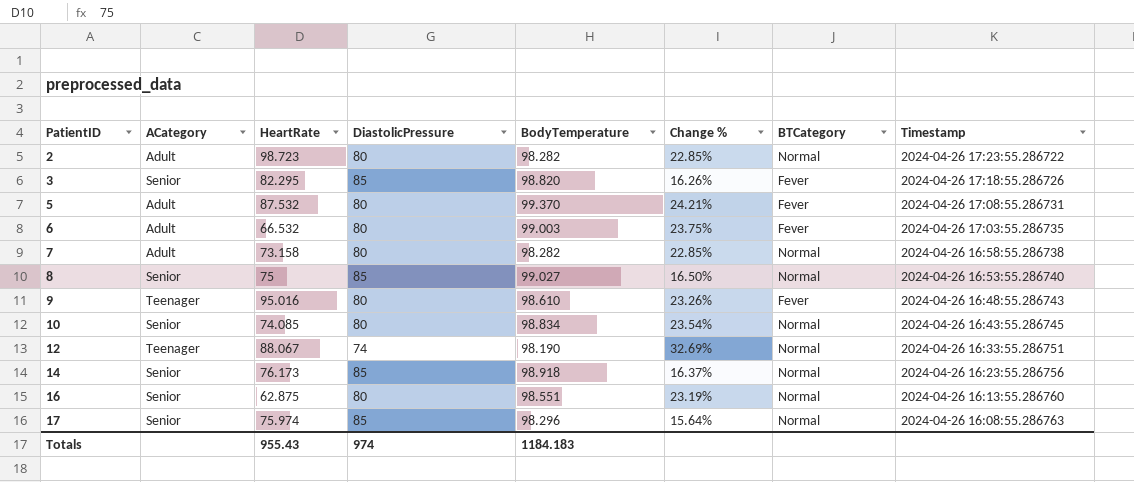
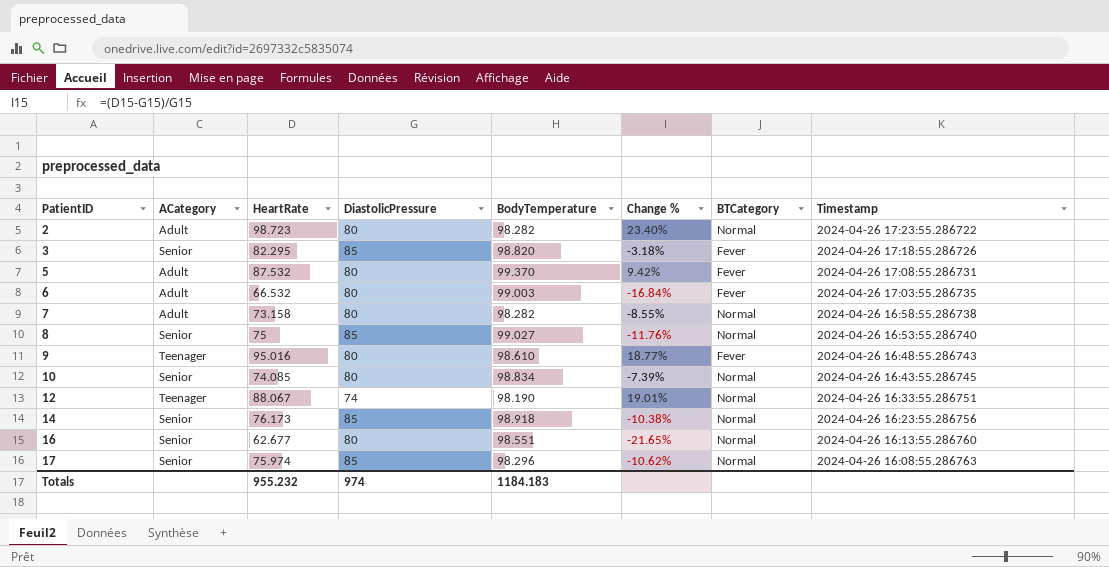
column Change % | formula: ([BodyTemperature] - [DiastolicPressure]) / [DiastolicPressure] -> ([HeartRate] - [DiastolicPressure]) / [DiastolicPressure]
16 | HeartRate: 62.875 -> 62.677
Totals | HeartRate: 955.43 -> 955.232

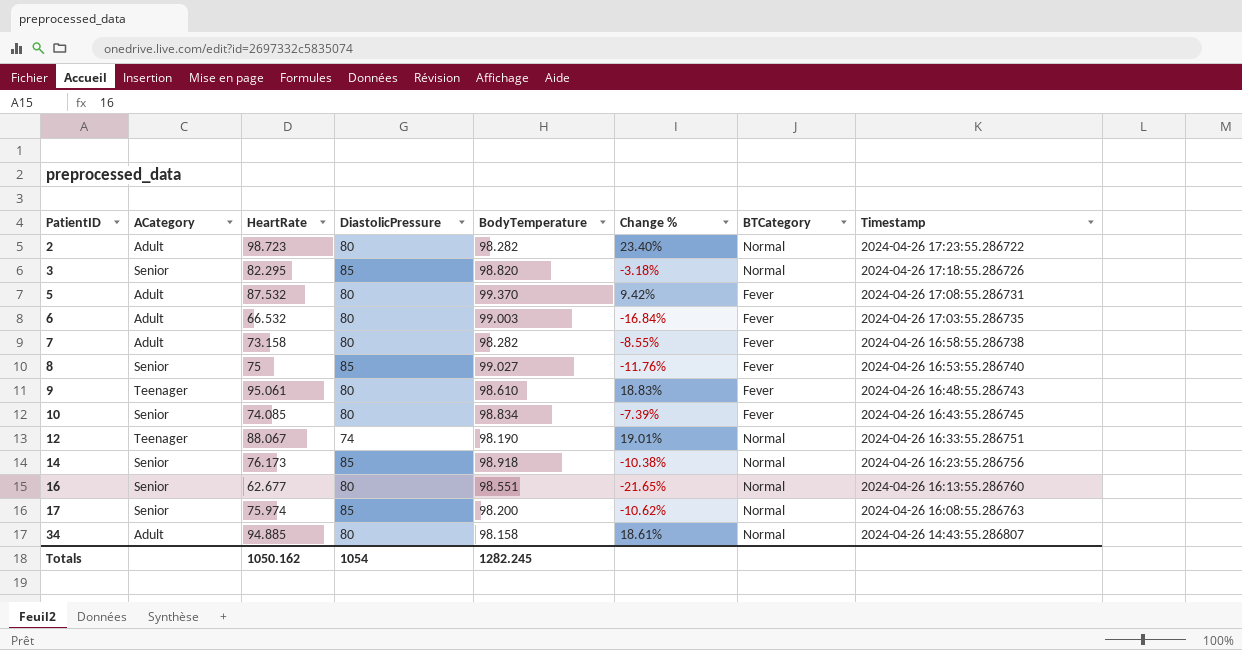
3 | BTCategory: Fever -> Normal
7 | BTCategory: Normal -> Fever
8 | BTCategory: Normal -> Fever
9 | HeartRate: 95.016 -> 95.061
9 | Change %: 18.77% -> 18.83%
10 | BTCategory: Normal -> Fever
17 | BodyTemperature: 98.296 -> 98.200
row 34: none -> Adult | 94.885 | 80 | 98.158 | 18.61% | Normal | 2024-04-26 14:43:55.286807
Totals | HeartRate: 955.232 -> 1050.162
Totals | DiastolicPressure: 974 -> 1054
Totals | BodyTemperature: 1184.183 -> 1282.245

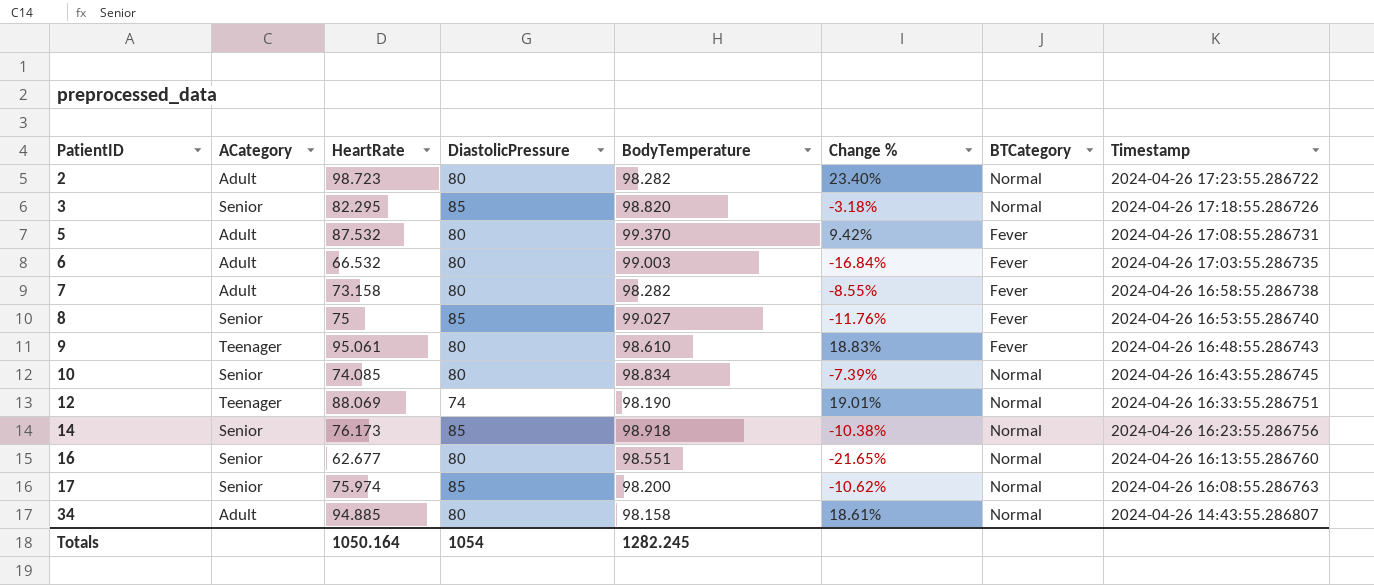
10 | BTCategory: Fever -> Normal
12 | HeartRate: 88.067 -> 88.069
Totals | HeartRate: 1050.162 -> 1050.164

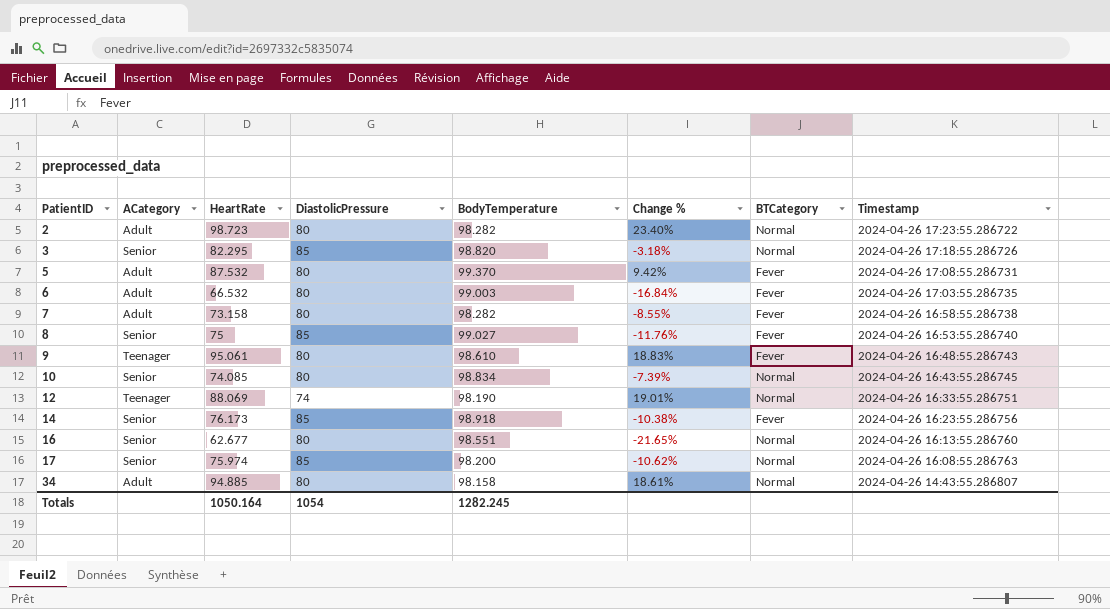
14 | BTCategory: Normal -> Fever

